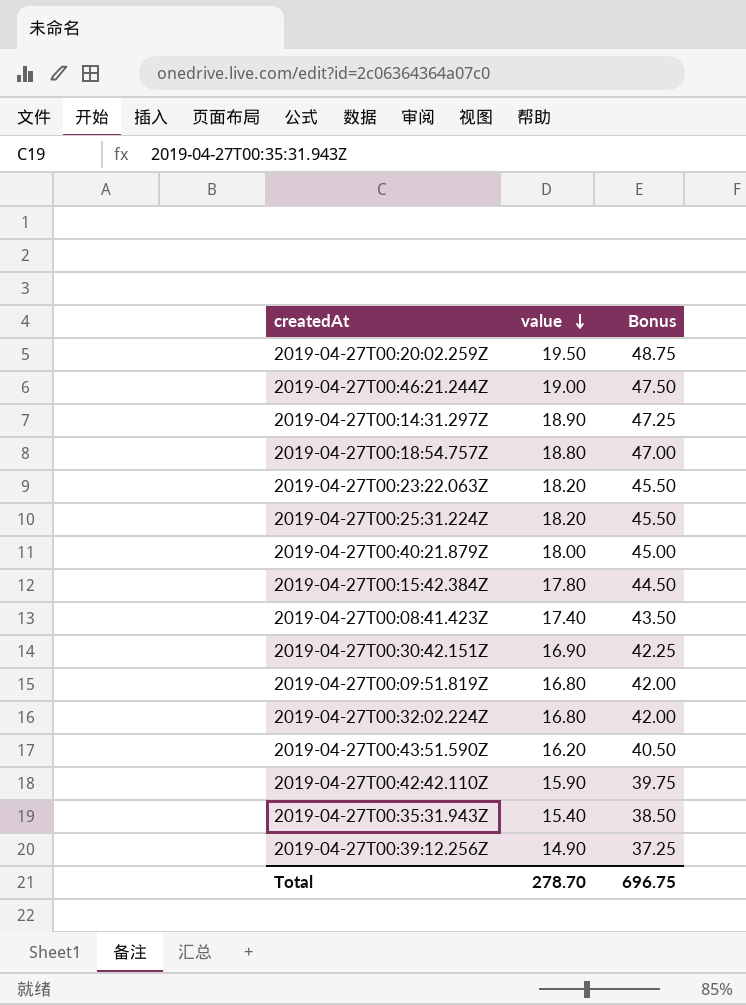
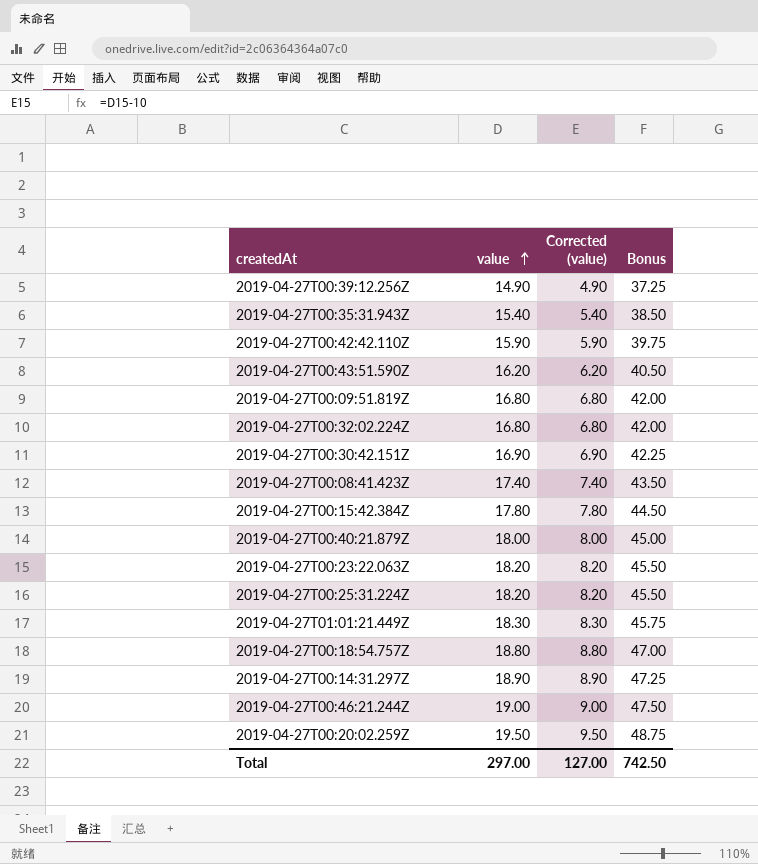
row order: value descending -> value ascending
column Corrected (value) | formula: none -> [value] - 10
row 2019-04-27T01:01:21.449Z: none -> 18.30 | 8.30 | 45.75
Total | value: 278.70 -> 297.00
Total | Bonus: 696.75 -> 742.50

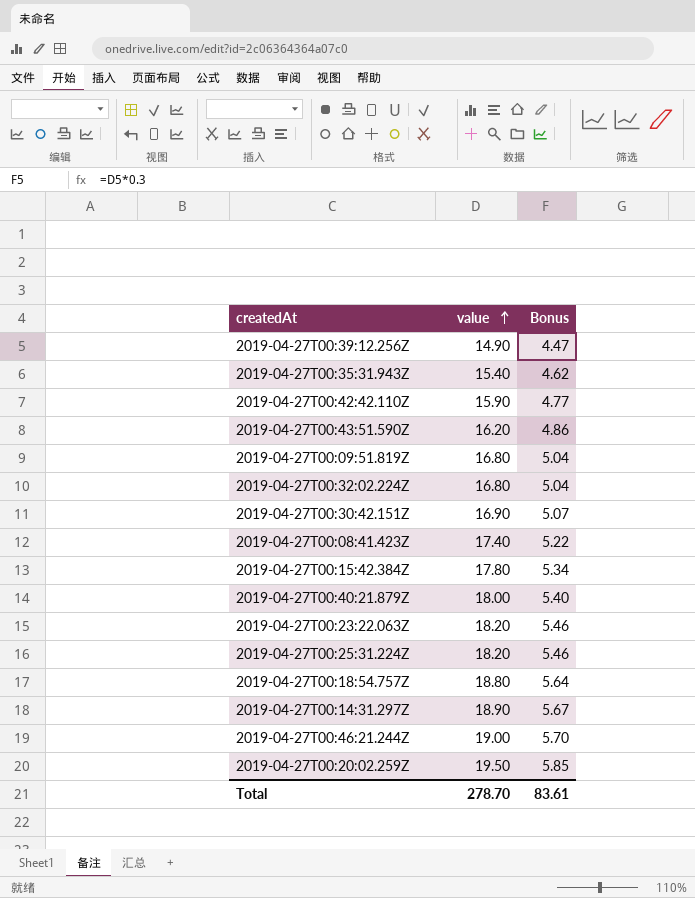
column Corrected (value) | formula: [value] - 10 -> none
column Bonus | formula: [value] * 2.5 -> [value] * 0.3
row 2019-04-27T01:01:21.449Z: 18.30 | 8.30 | 45.75 -> none
Total | value: 297.00 -> 278.70
Total | Bonus: 742.50 -> 83.61

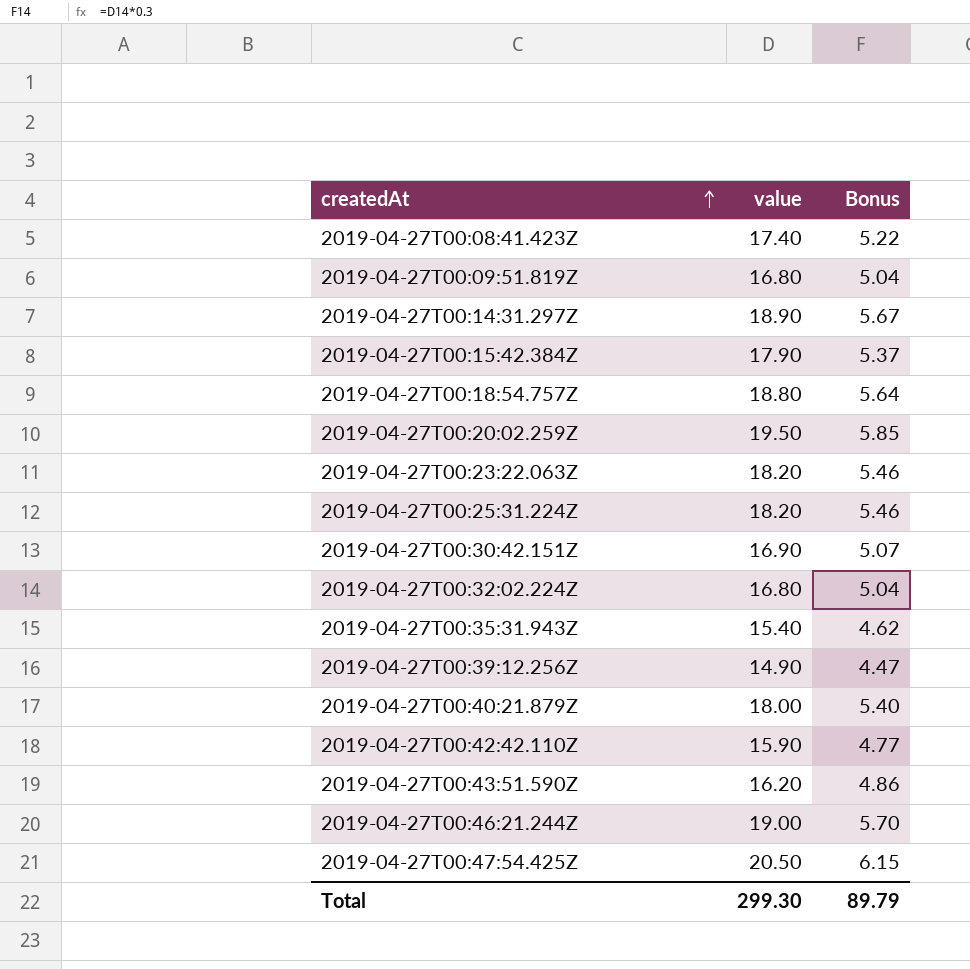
row order: value ascending -> createdAt ascending
2019-04-27T00:15:42.384Z | value: 17.80 -> 17.90
2019-04-27T00:15:42.384Z | Bonus: 5.34 -> 5.37
row 2019-04-27T00:47:54.425Z: none -> 20.50 | 6.15
Total | value: 278.70 -> 299.30
Total | Bonus: 83.61 -> 89.79

